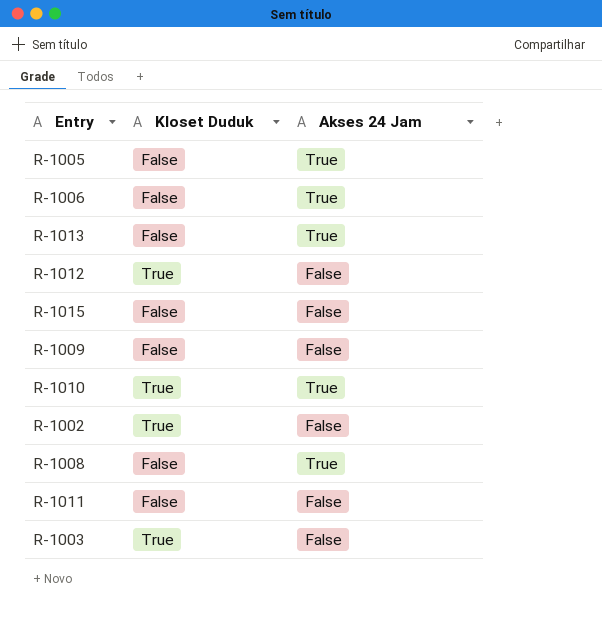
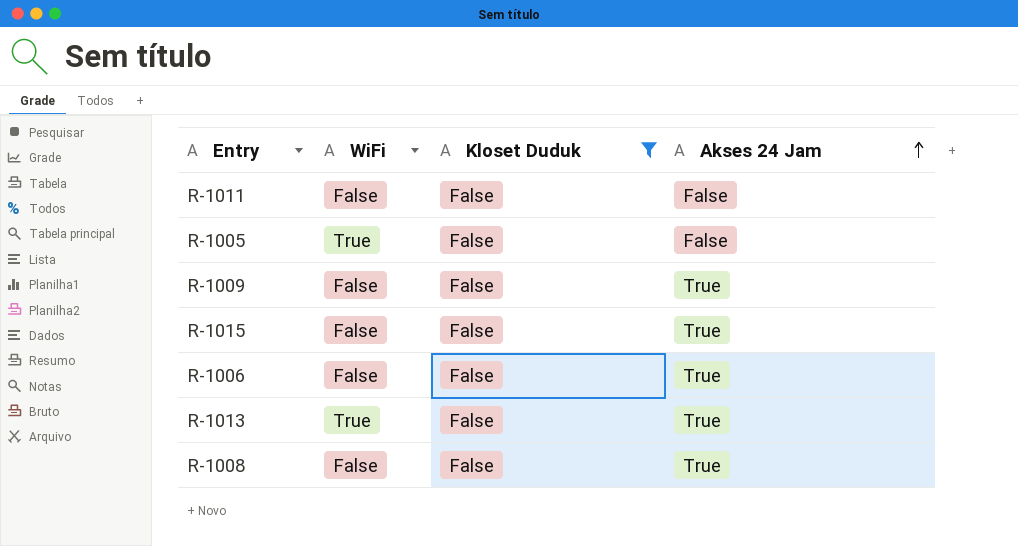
filter: none -> Kloset Duduk = False
row order: none -> Akses 24 Jam ascending
column WiFi | position: none -> 2
R-1005 | Akses 24 Jam: True -> False
R-1009 | Akses 24 Jam: False -> True
R-1015 | Akses 24 Jam: False -> True

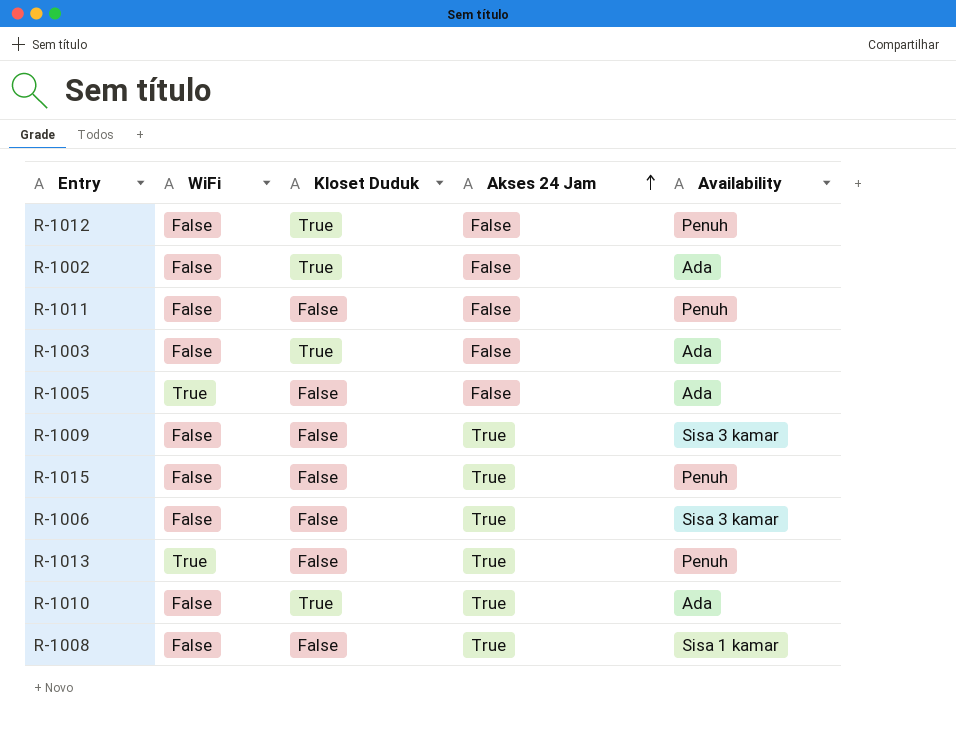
filter: Kloset Duduk = False -> none
column Availability | position: none -> 5

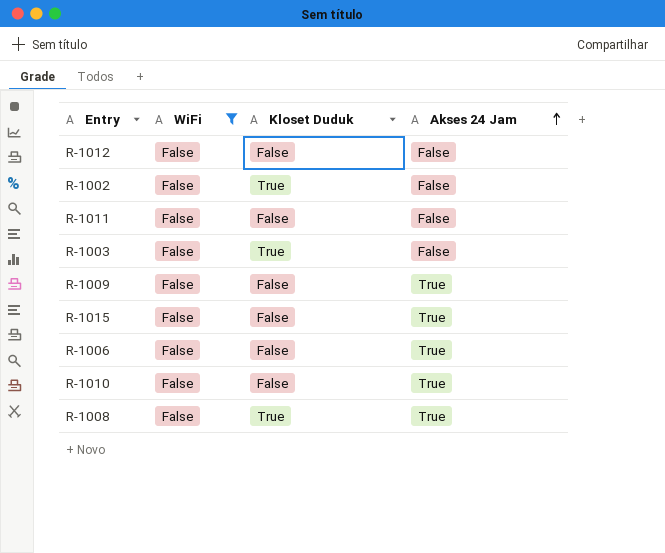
filter: none -> WiFi = False
column Availability | position: 5 -> none
R-1012 | Kloset Duduk: True -> False
R-1010 | Kloset Duduk: True -> False
R-1008 | Kloset Duduk: False -> True

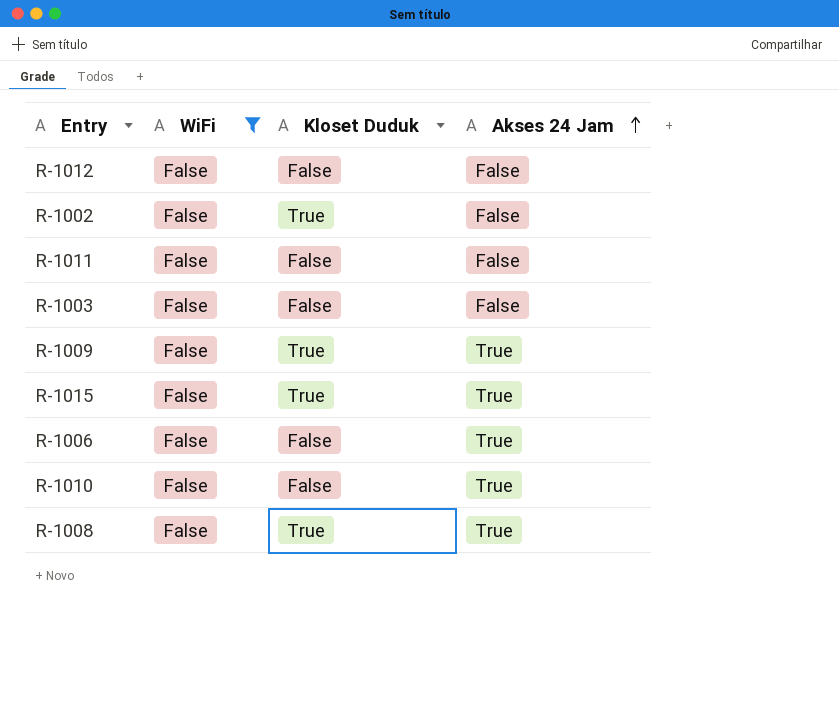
R-1003 | Kloset Duduk: True -> False
R-1009 | Kloset Duduk: False -> True
R-1015 | Kloset Duduk: False -> True

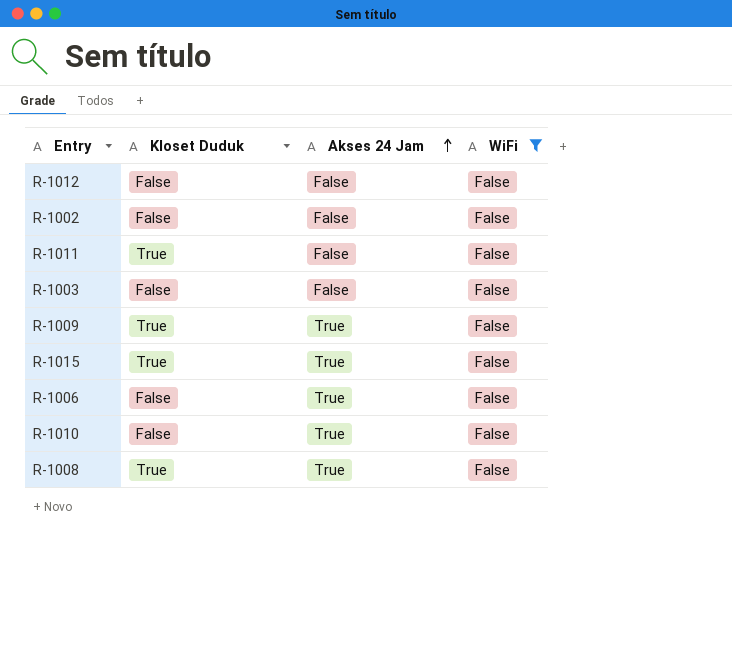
column WiFi | position: 2 -> 4
R-1002 | Kloset Duduk: True -> False
R-1011 | Kloset Duduk: False -> True

